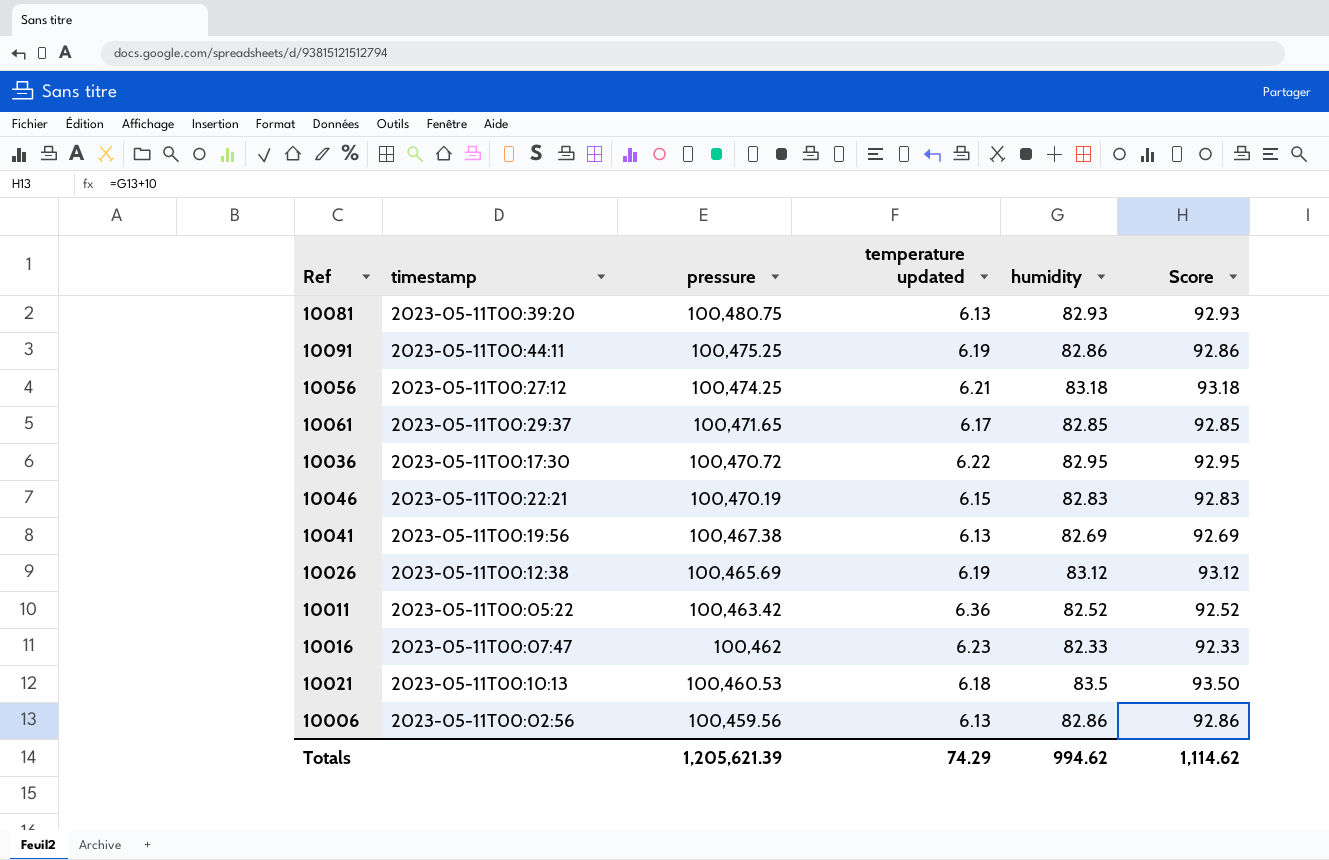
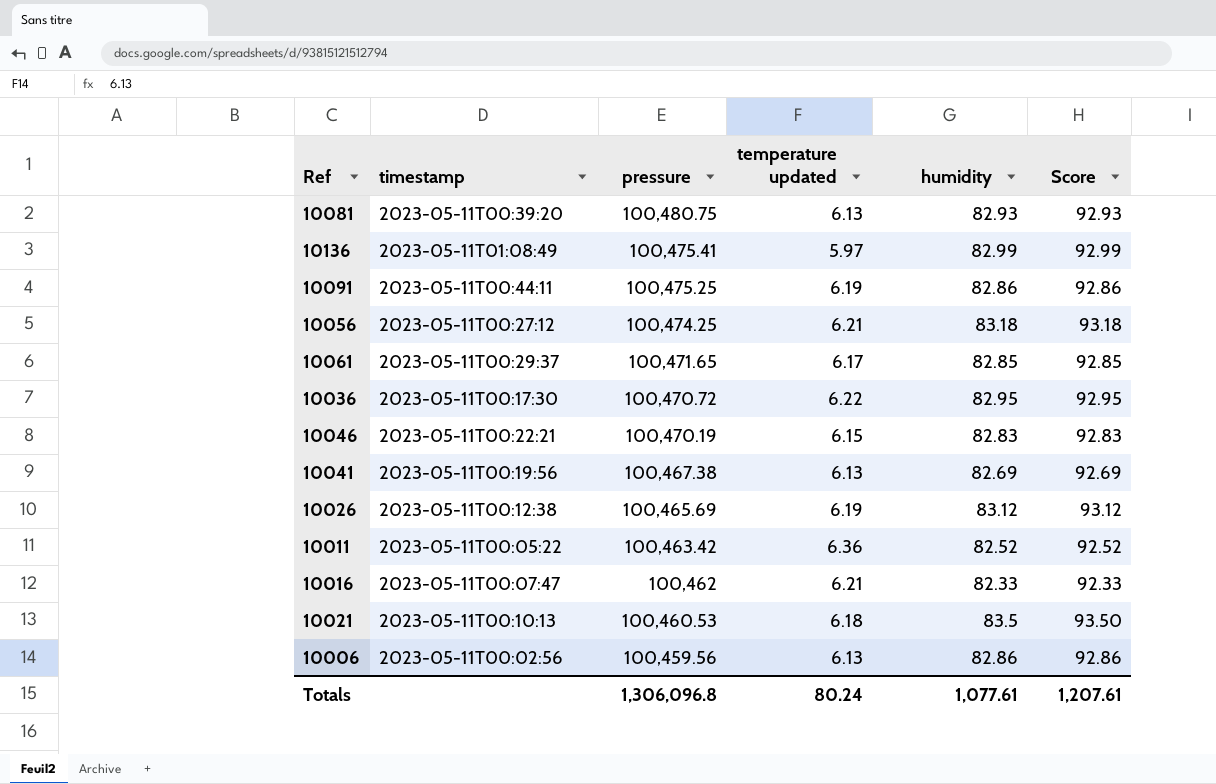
row 10136: none -> 2023-05-11T01:08:49 | 100,475.41 | 5.97 | 82.99 | 92.99
10016 | temperature updated: 6.23 -> 6.21
Totals | pressure: 1,205,621.39 -> 1,306,096.8
Totals | temperature updated: 74.29 -> 80.24
Totals | humidity: 994.62 -> 1,077.61
Totals | Score: 1,114.62 -> 1,207.61

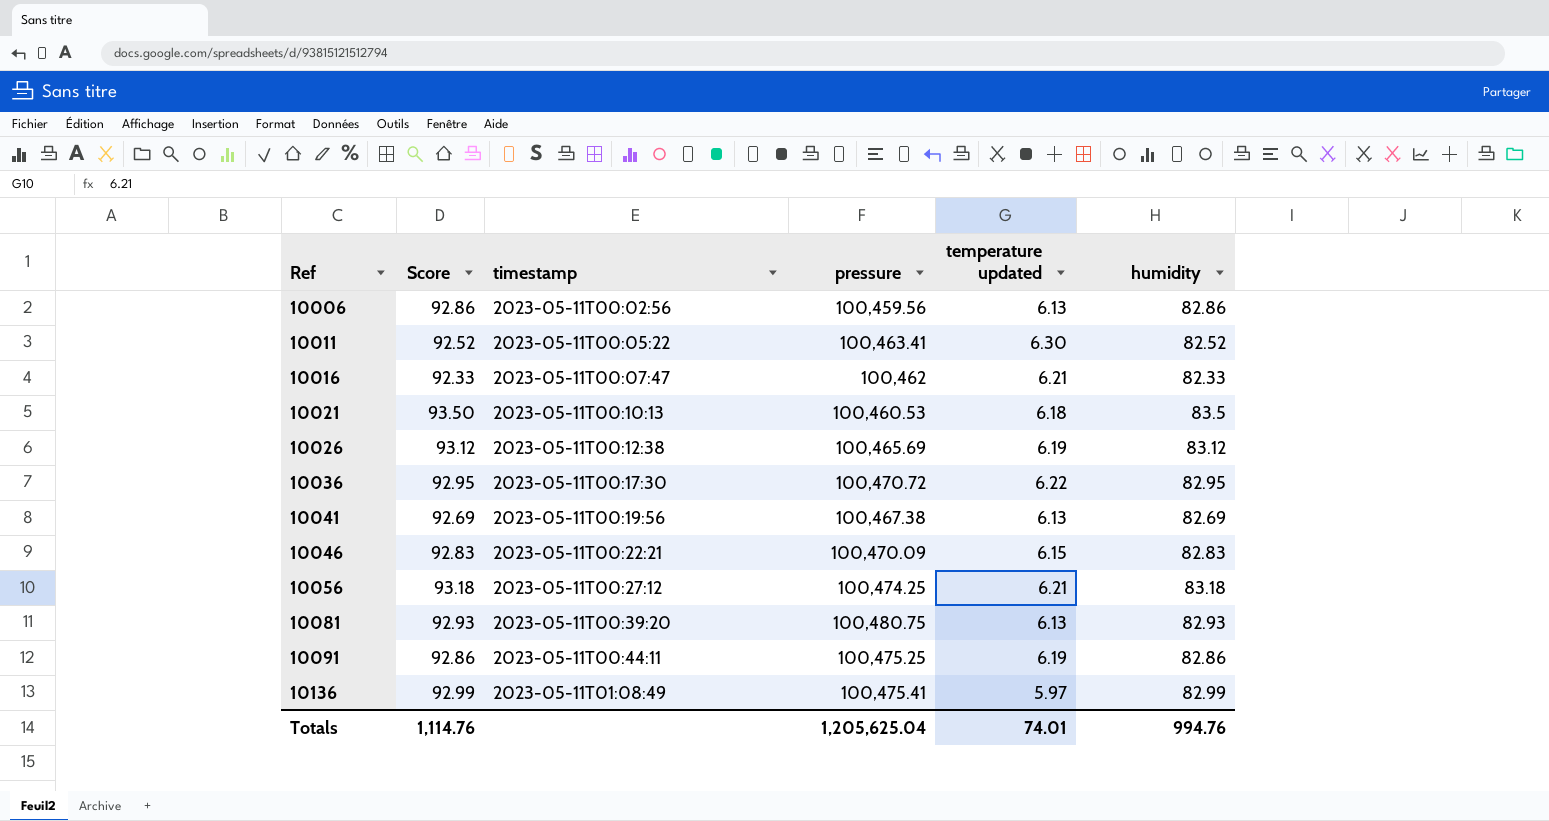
row order: pressure descending -> Ref ascending
column Score | position: 6 -> 2
row 10061: 2023-05-11T00:29:37 | 100,471.65 | 6.17 | 82.85 | 92.85 -> none
10011 | pressure: 100,463.42 -> 100,463.41
10011 | temperature updated: 6.36 -> 6.30
10046 | pressure: 100,470.19 -> 100,470.09
Totals | Score: 1,207.61 -> 1,114.76
Totals | pressure: 1,306,096.8 -> 1,205,625.04
Totals | temperature updated: 80.24 -> 74.01
Totals | humidity: 1,077.61 -> 994.76

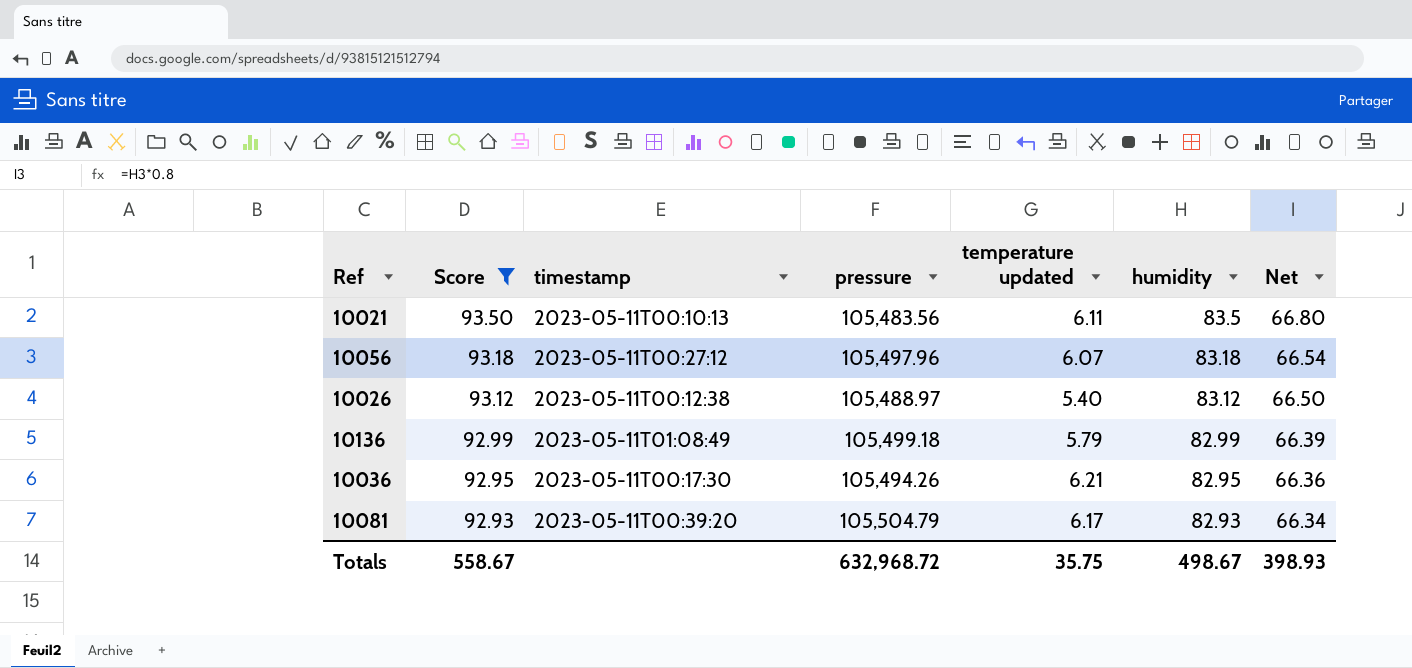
filter: none -> Score >= 92.93
row order: Ref ascending -> Score descending
column Net | formula: none -> [humidity] * 0.8
10021 | pressure: 100,460.53 -> 105,483.56
10021 | temperature updated: 6.18 -> 6.11
10056 | pressure: 100,474.25 -> 105,497.96
10056 | temperature updated: 6.21 -> 6.07
10026 | pressure: 100,465.69 -> 105,488.97
10026 | temperature updated: 6.19 -> 5.40
10136 | pressure: 100,475.41 -> 105,499.18
10136 | temperature updated: 5.97 -> 5.79
10036 | pressure: 100,470.72 -> 105,494.26
10036 | temperature updated: 6.22 -> 6.21
10081 | pressure: 100,480.75 -> 105,504.79
10081 | temperature updated: 6.13 -> 6.17
Totals | Score: 1,114.76 -> 558.67
Totals | pressure: 1,205,625.04 -> 632,968.72
Totals | temperature updated: 74.01 -> 35.75
Totals | humidity: 994.76 -> 498.67

